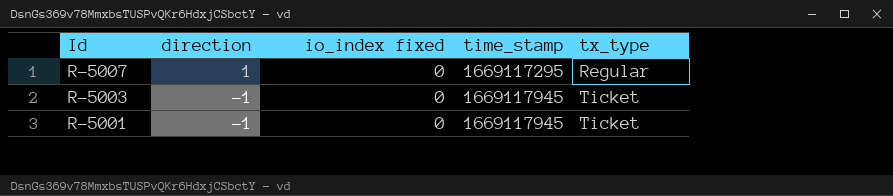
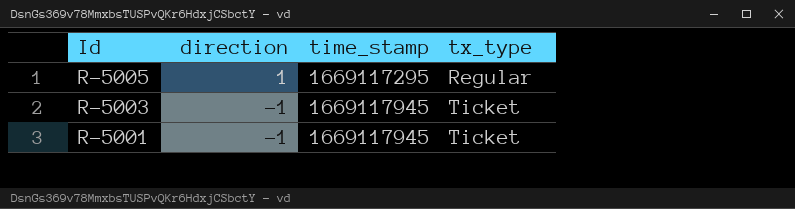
column io_index fixed | position: 3 -> none
row R-5007: 1 | 0 | 1669117295 | Regular -> none
row R-5005: none -> 1 | 1669117295 | Regular

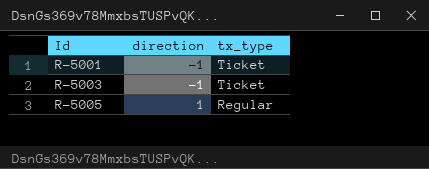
row order: Id descending -> Id ascending
column time_stamp | position: 3 -> none

